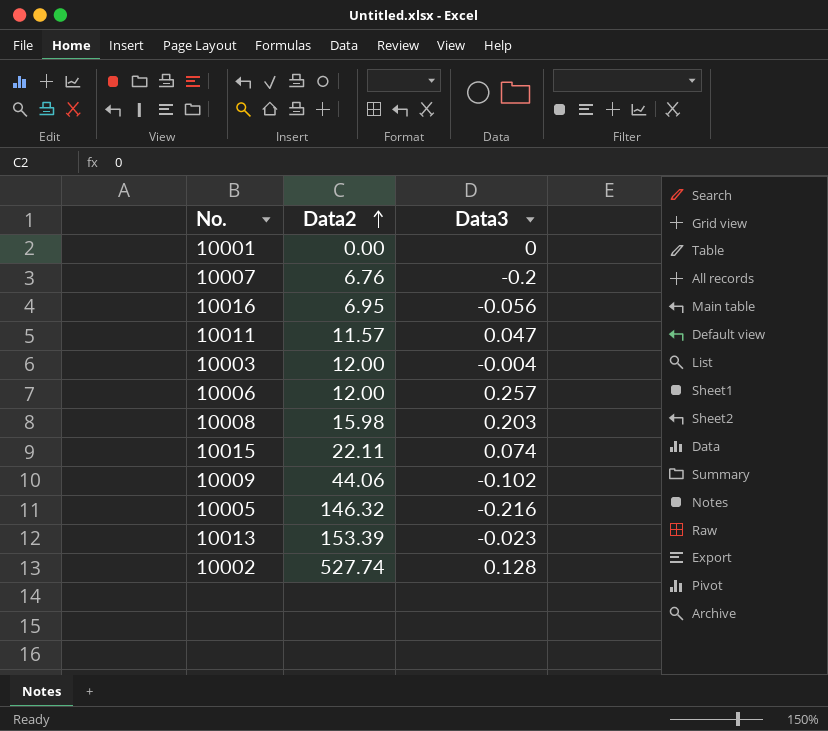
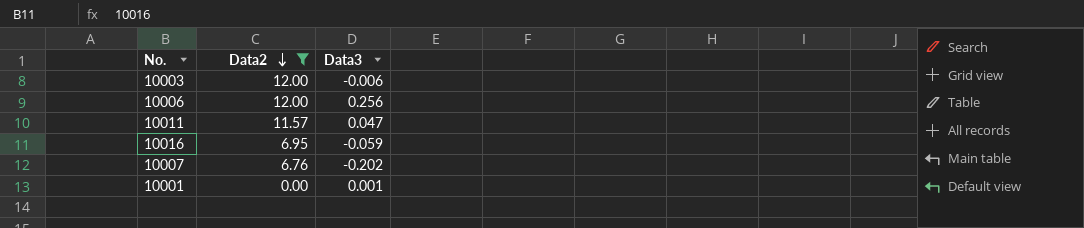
filter: none -> Data2 <= 12.00
row order: Data2 ascending -> Data2 descending
10003 | Data3: -0.004 -> -0.006
10006 | Data3: 0.257 -> 0.256
10016 | Data3: -0.056 -> -0.059
10007 | Data3: -0.2 -> -0.202
10001 | Data3: 0 -> 0.001

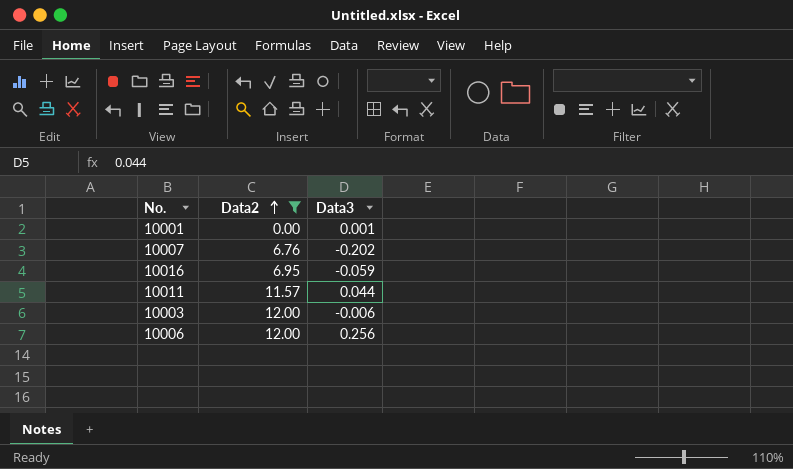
row order: Data2 descending -> Data2 ascending
10011 | Data3: 0.047 -> 0.044

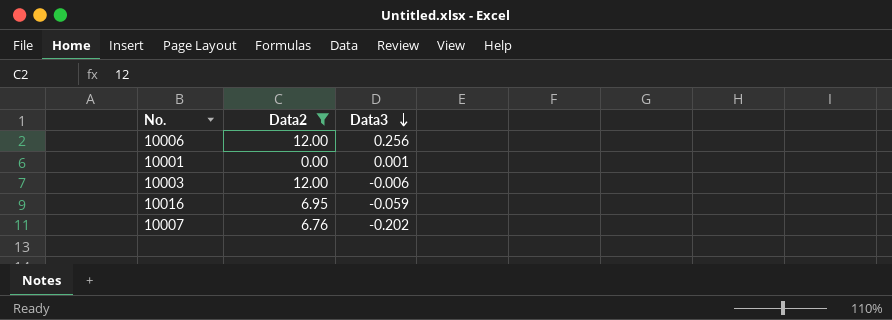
row order: Data2 ascending -> Data3 descending
row 10011: 11.57 | 0.044 -> none

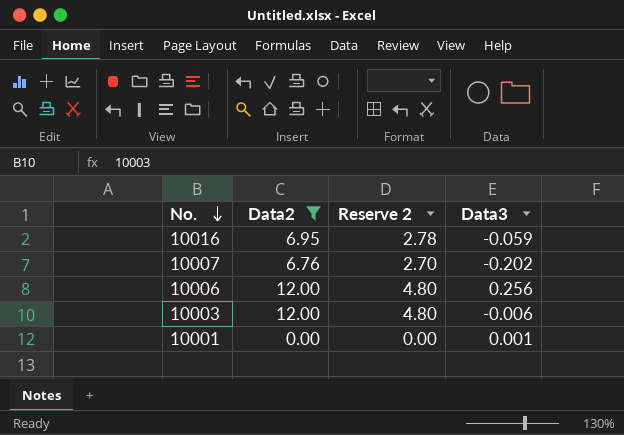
row order: Data3 descending -> No. descending
column Reserve 2 | formula: none -> [Data2] * 0.4

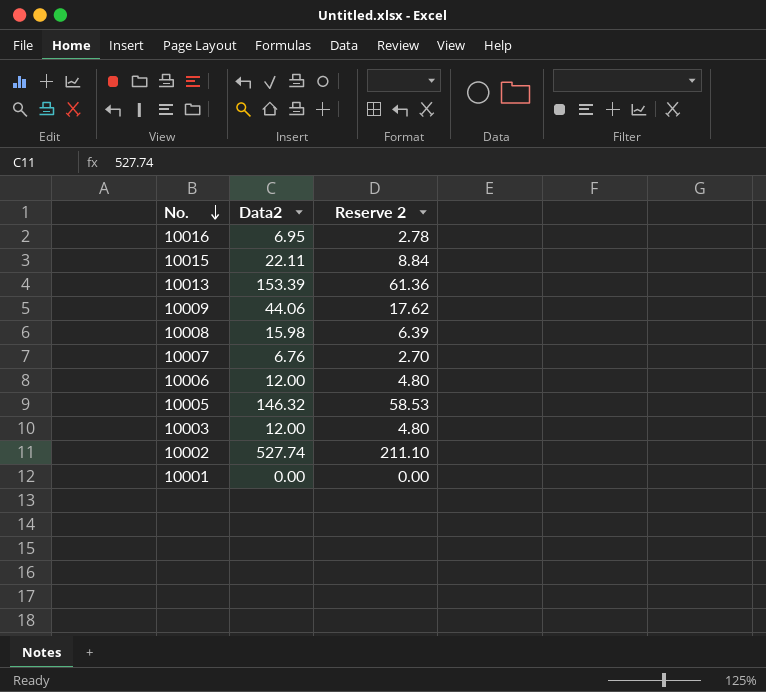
filter: Data2 <= 12.00 -> none
column Data3 | position: 4 -> none

